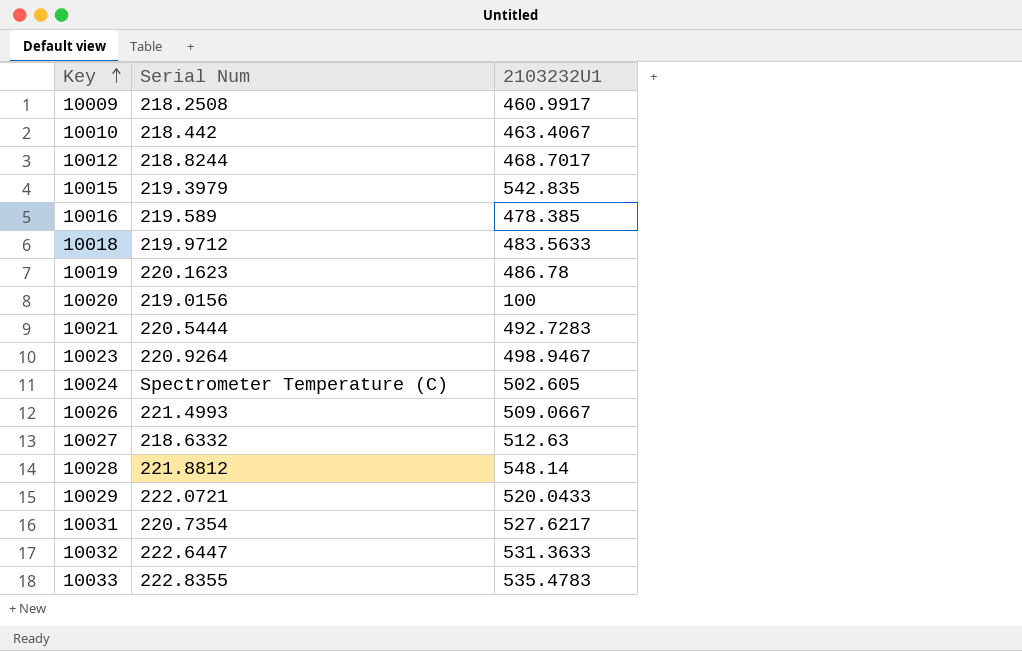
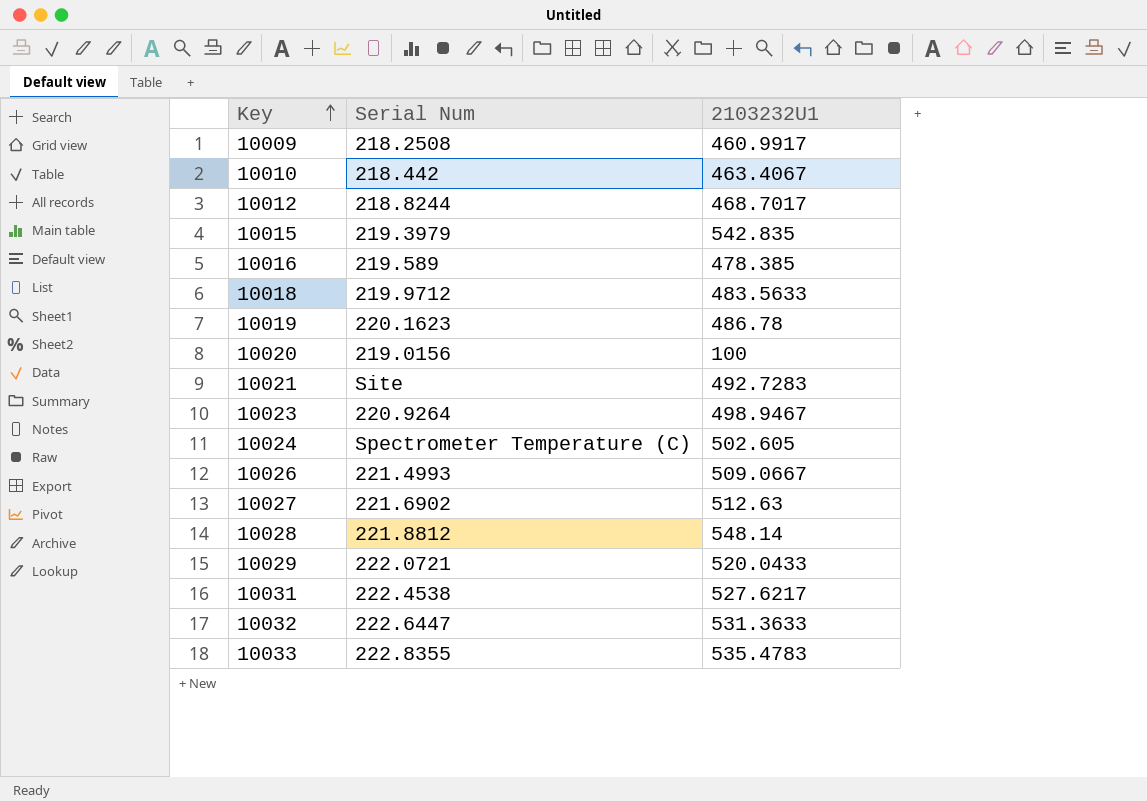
10021 | Serial Num: 220.5444 -> Site
10027 | Serial Num: 218.6332 -> 221.6902
10031 | Serial Num: 220.7354 -> 222.4538

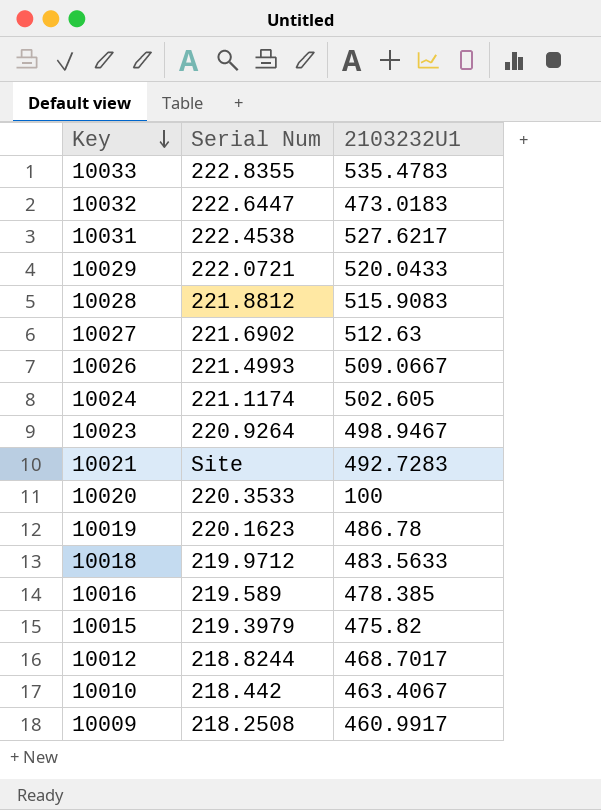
row order: Key ascending -> Key descending
10032 | 2103232U1: 531.3633 -> 473.0183
10028 | 2103232U1: 548.14 -> 515.9083
10024 | Serial Num: Spectrometer Temperature (C) -> 221.1174
10020 | Serial Num: 219.0156 -> 220.3533
10015 | 2103232U1: 542.835 -> 475.82

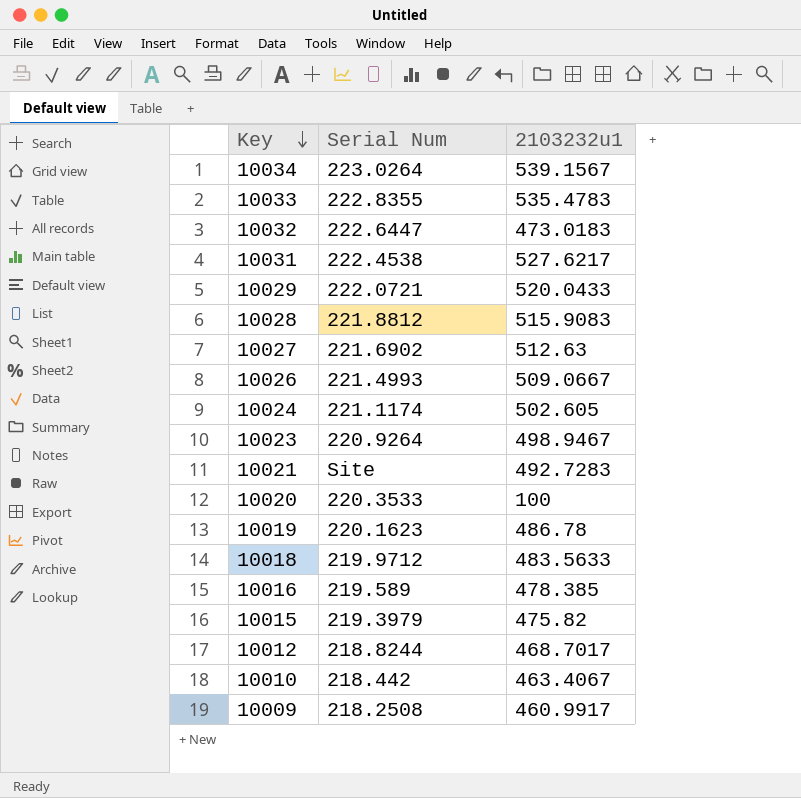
column name: 2103232U1 -> 2103232u1
row 10034: none -> 223.0264 | 539.1567

